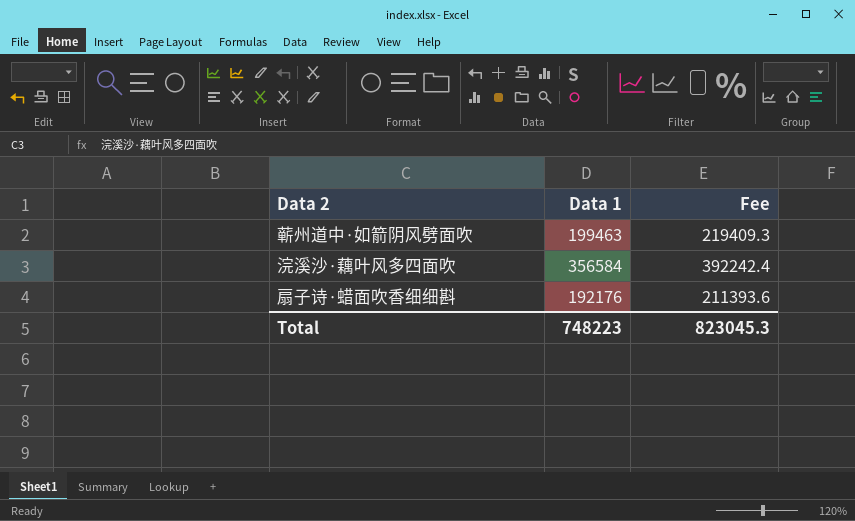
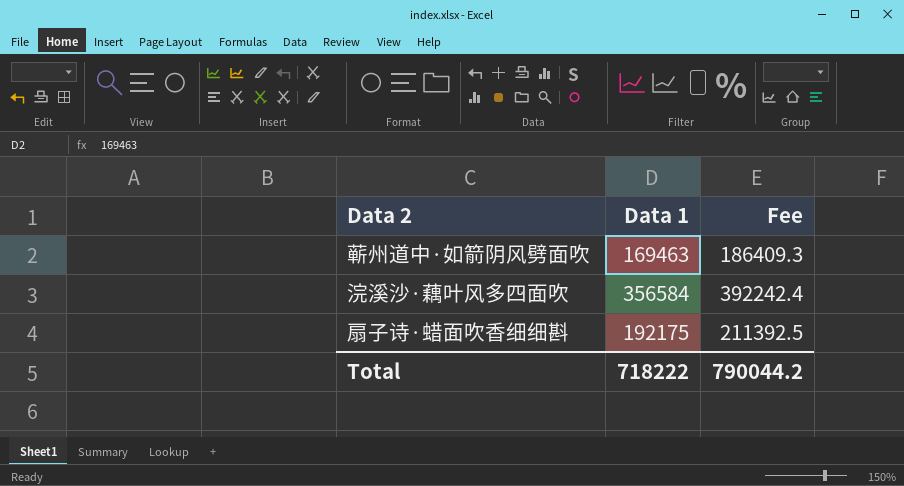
蕲州道中·如箭阴风劈面吹 | Data 1: 199463 -> 169463
蕲州道中·如箭阴风劈面吹 | Fee: 219409.3 -> 186409.3
扇子诗·蜡面吹香细细斟 | Data 1: 192176 -> 192175
扇子诗·蜡面吹香细细斟 | Fee: 211393.6 -> 211392.5
Total | Data 1: 748223 -> 718222
Total | Fee: 823045.3 -> 790044.2

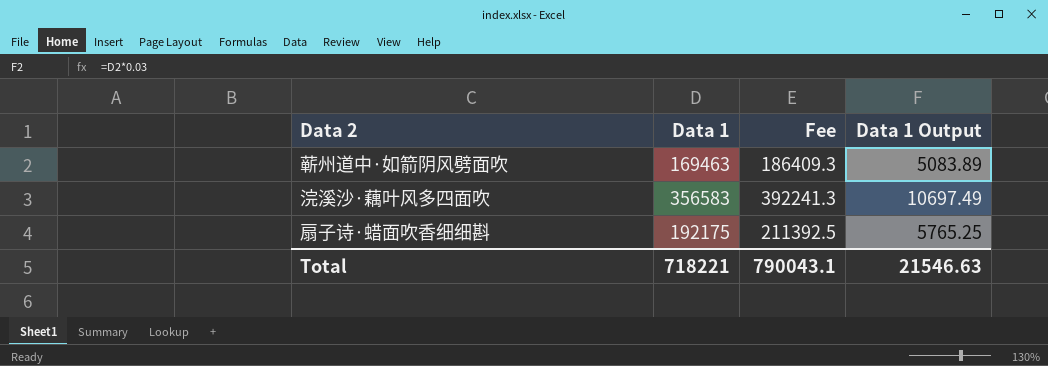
column Data 1 Output | formula: none -> [Data 1] * 0.03
浣溪沙·藕叶风多四面吹 | Data 1: 356584 -> 356583
浣溪沙·藕叶风多四面吹 | Fee: 392242.4 -> 392241.3
Total | Data 1: 718222 -> 718221
Total | Fee: 790044.2 -> 790043.1

